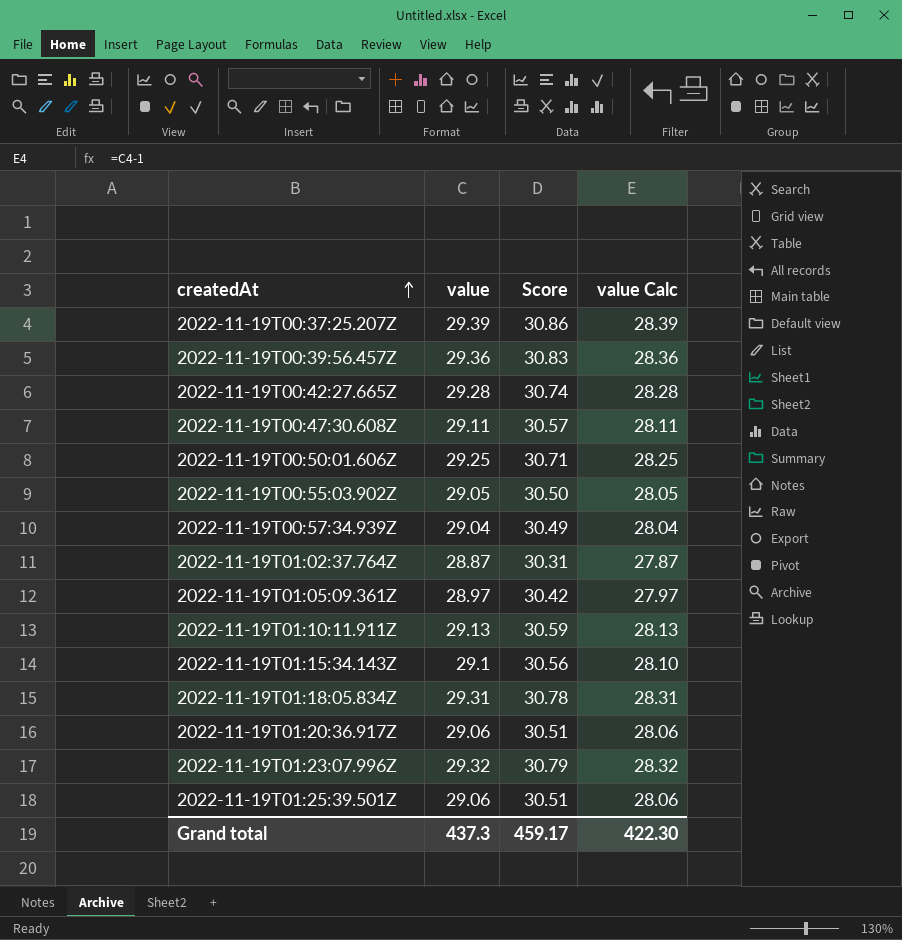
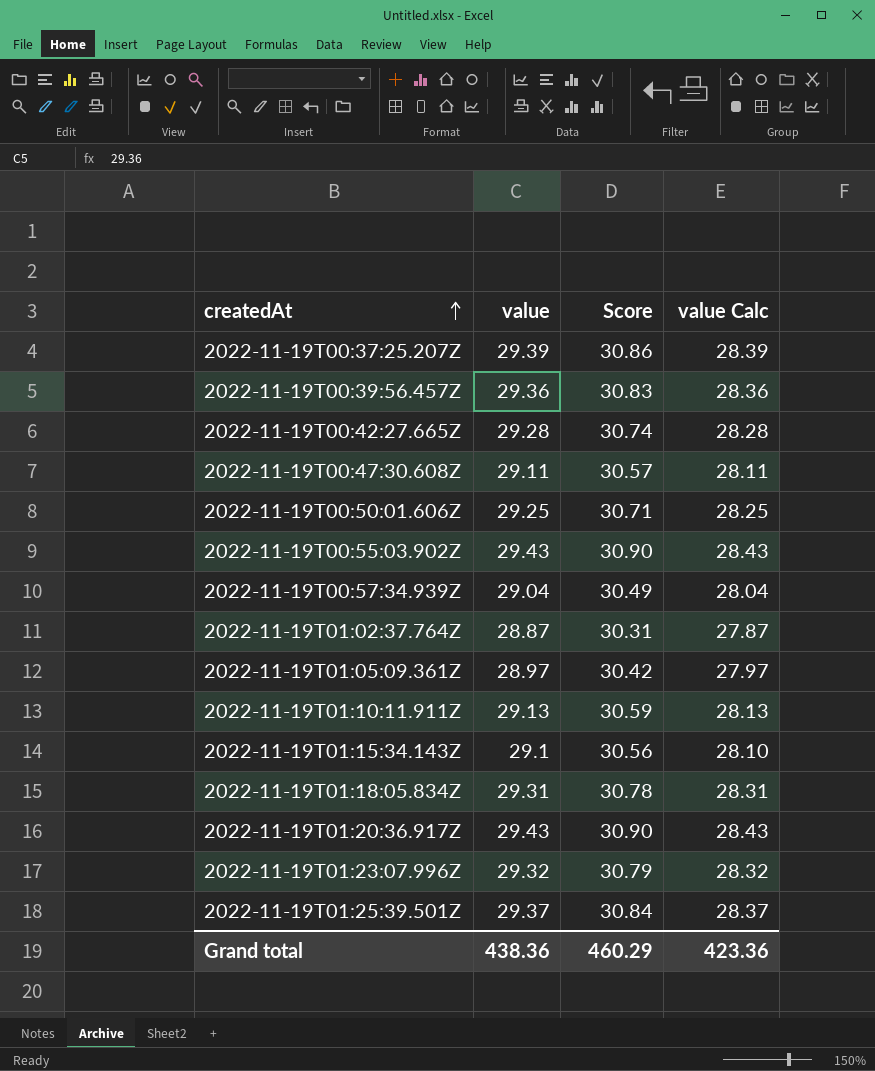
2022-11-19T00:55:03.902Z | value: 29.05 -> 29.43
2022-11-19T00:55:03.902Z | Score: 30.50 -> 30.90
2022-11-19T00:55:03.902Z | value Calc: 28.05 -> 28.43
2022-11-19T01:20:36.917Z | value: 29.06 -> 29.43
2022-11-19T01:20:36.917Z | Score: 30.51 -> 30.90
2022-11-19T01:20:36.917Z | value Calc: 28.06 -> 28.43
2022-11-19T01:25:39.501Z | value: 29.06 -> 29.37
2022-11-19T01:25:39.501Z | Score: 30.51 -> 30.84
2022-11-19T01:25:39.501Z | value Calc: 28.06 -> 28.37
Grand total | value: 437.3 -> 438.36
Grand total | Score: 459.17 -> 460.29
Grand total | value Calc: 422.30 -> 423.36

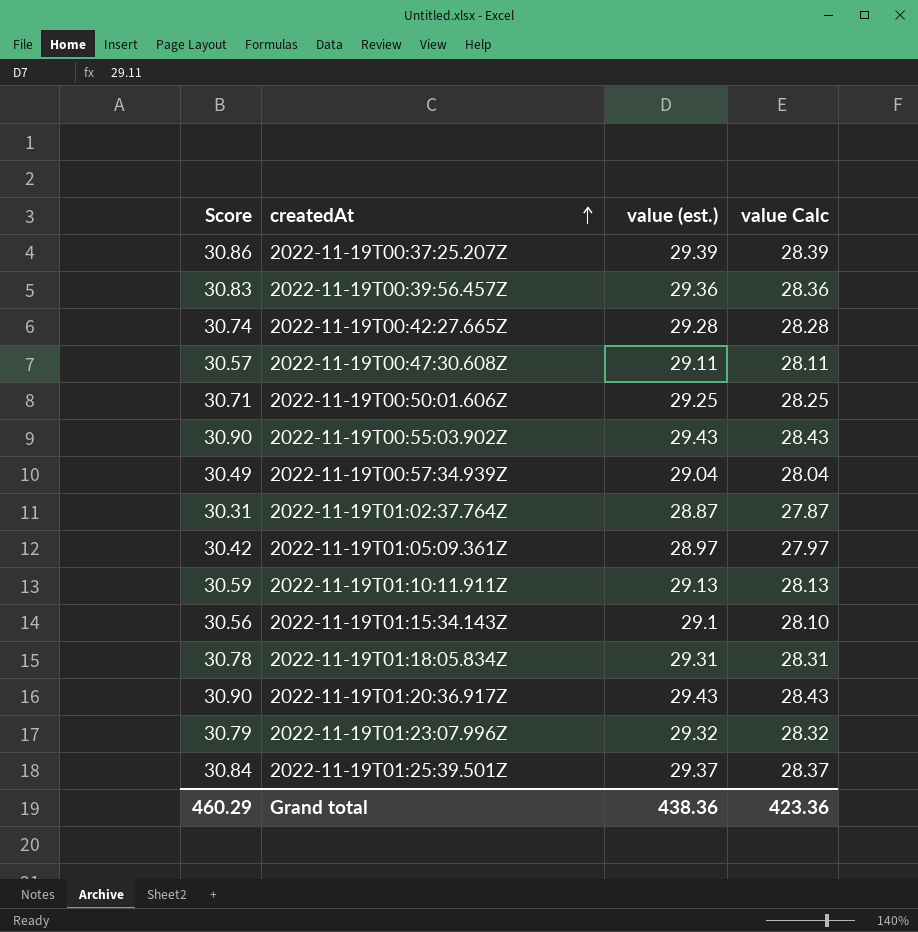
column Score | position: 3 -> 1
column name: value -> value (est.)

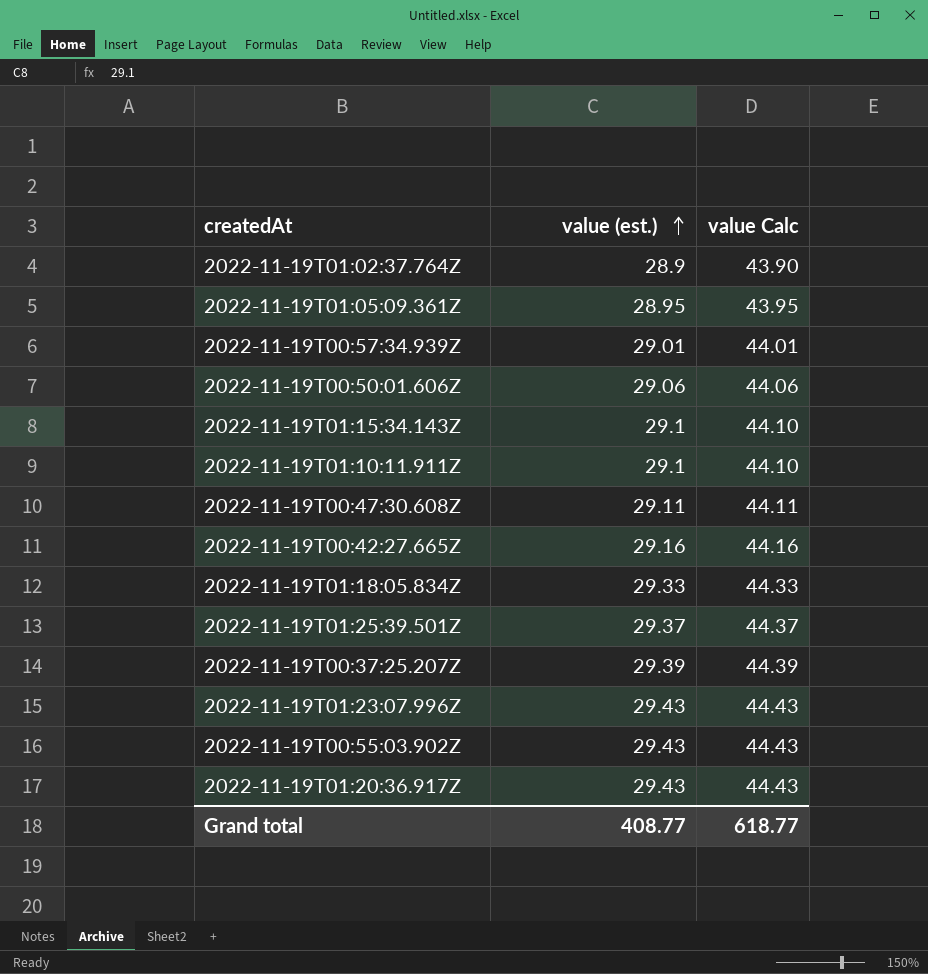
row order: createdAt ascending -> value (est.) ascending
column Score | formula: [value (est.)] * 1.05 -> none
column value Calc | formula: [value (est.)] - 1 -> [value (est.)] + 15
row 2022-11-19T00:39:56.457Z: 30.83 | 29.36 | 28.36 -> none
2022-11-19T01:02:37.764Z | value (est.): 28.87 -> 28.9
2022-11-19T01:05:09.361Z | value (est.): 28.97 -> 28.95
2022-11-19T00:57:34.939Z | value (est.): 29.04 -> 29.01
2022-11-19T00:50:01.606Z | value (est.): 29.25 -> 29.06
2022-11-19T01:10:11.911Z | value (est.): 29.13 -> 29.1
2022-11-19T00:42:27.665Z | value (est.): 29.28 -> 29.16
2022-11-19T01:18:05.834Z | value (est.): 29.31 -> 29.33
2022-11-19T01:23:07.996Z | value (est.): 29.32 -> 29.43
Grand total | value (est.): 438.36 -> 408.77
Grand total | value Calc: 423.36 -> 618.77

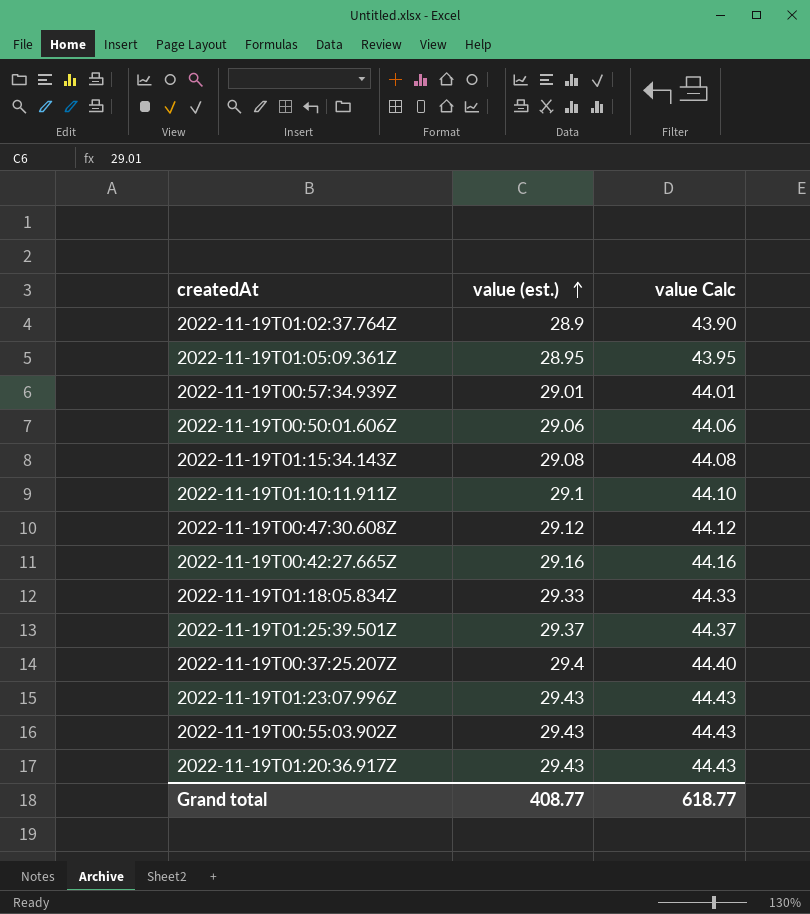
2022-11-19T01:15:34.143Z | value (est.): 29.1 -> 29.08
2022-11-19T01:15:34.143Z | value Calc: 44.10 -> 44.08
2022-11-19T00:47:30.608Z | value (est.): 29.11 -> 29.12
2022-11-19T00:47:30.608Z | value Calc: 44.11 -> 44.12
2022-11-19T00:37:25.207Z | value (est.): 29.39 -> 29.4
2022-11-19T00:37:25.207Z | value Calc: 44.39 -> 44.40

